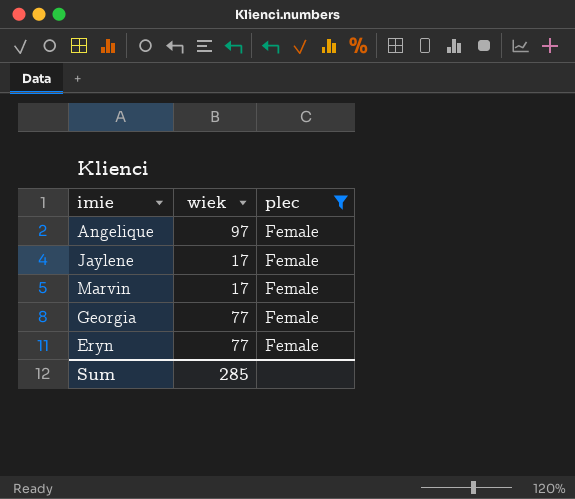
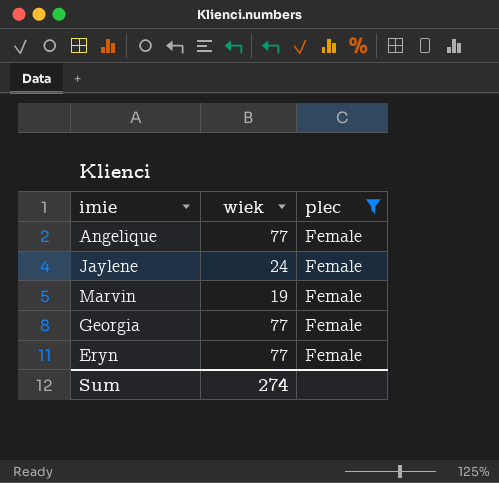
Angelique | wiek: 97 -> 77
Jaylene | wiek: 17 -> 24
Marvin | wiek: 17 -> 19
Sum | wiek: 285 -> 274

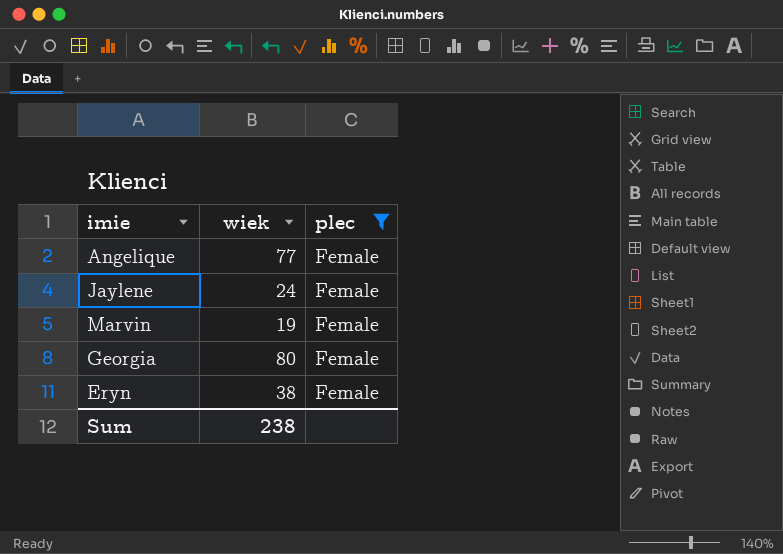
Georgia | wiek: 77 -> 80
Eryn | wiek: 77 -> 38
Sum | wiek: 274 -> 238

